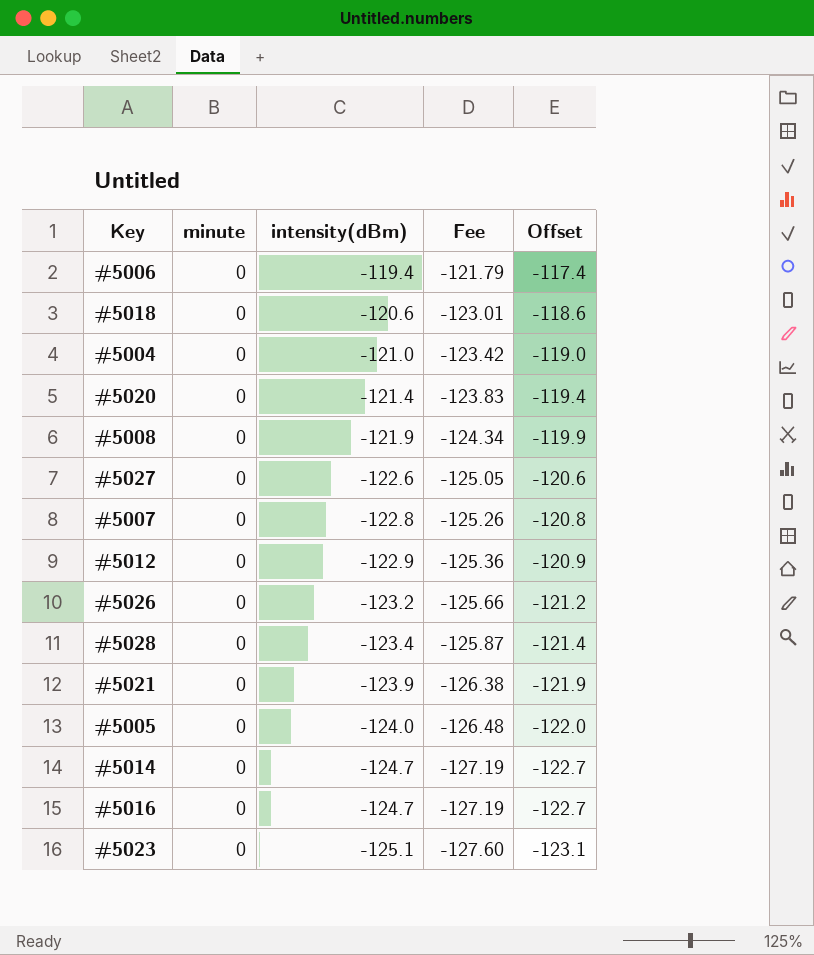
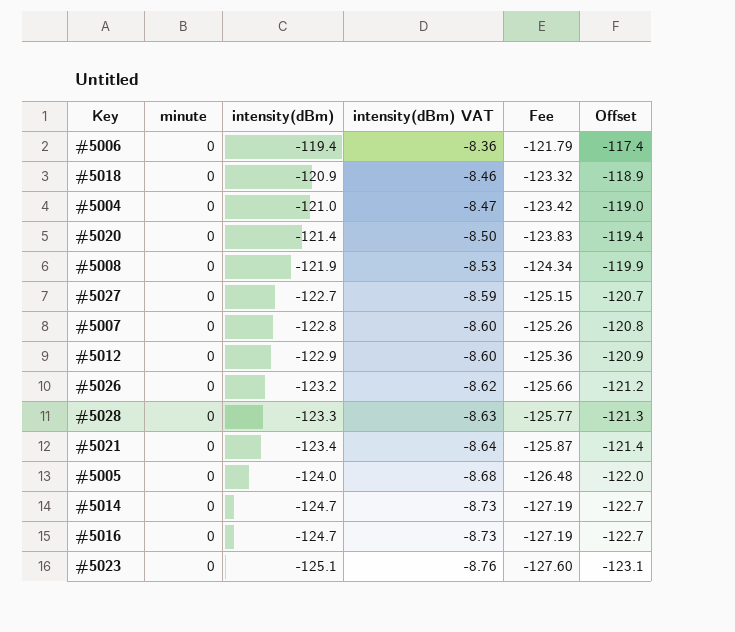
column intensity(dBm) VAT | formula: none -> [intensity(dBm)] * 0.07
#5018 | intensity(dBm): -120.6 -> -120.9
#5018 | Fee: -123.01 -> -123.32
#5018 | Offset: -118.6 -> -118.9
#5027 | intensity(dBm): -122.6 -> -122.7
#5027 | Fee: -125.05 -> -125.15
#5027 | Offset: -120.6 -> -120.7
#5028 | intensity(dBm): -123.4 -> -123.3
#5028 | Fee: -125.87 -> -125.77
#5028 | Offset: -121.4 -> -121.3
#5021 | intensity(dBm): -123.9 -> -123.4
#5021 | Fee: -126.38 -> -125.87
#5021 | Offset: -121.9 -> -121.4

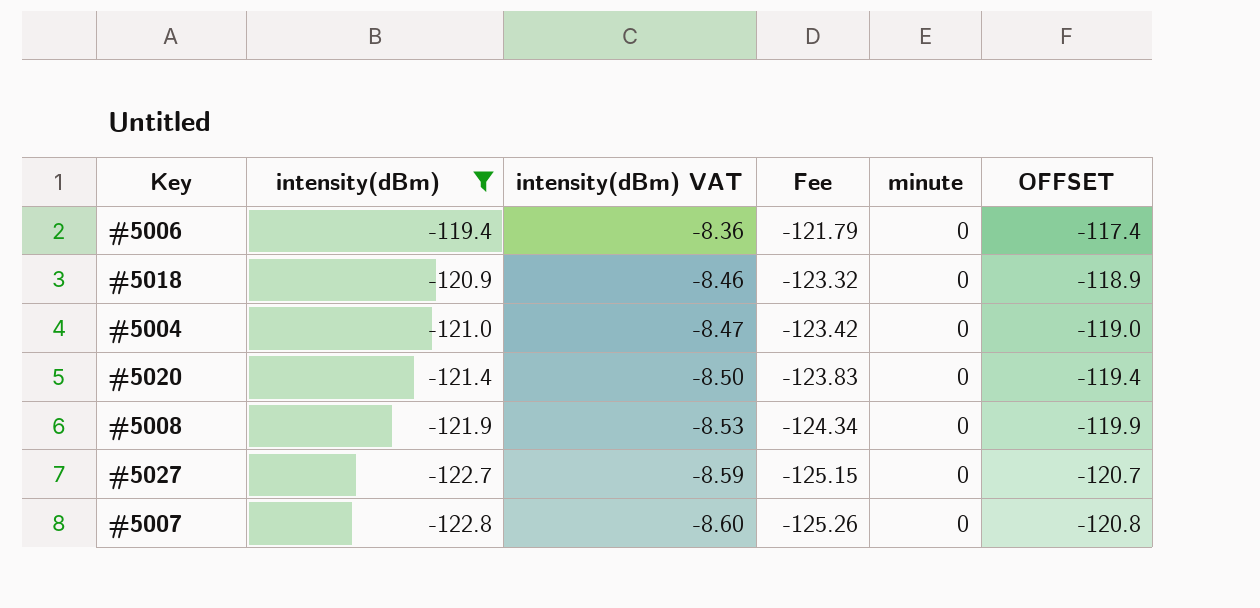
filter: none -> intensity(dBm) >= -122.8
column minute | position: 2 -> 5
column name: Offset -> OFFSET

